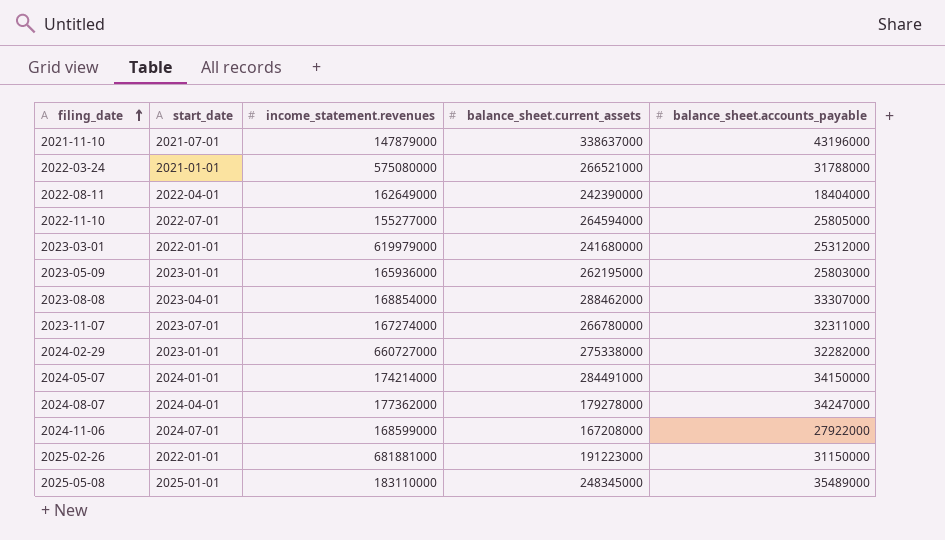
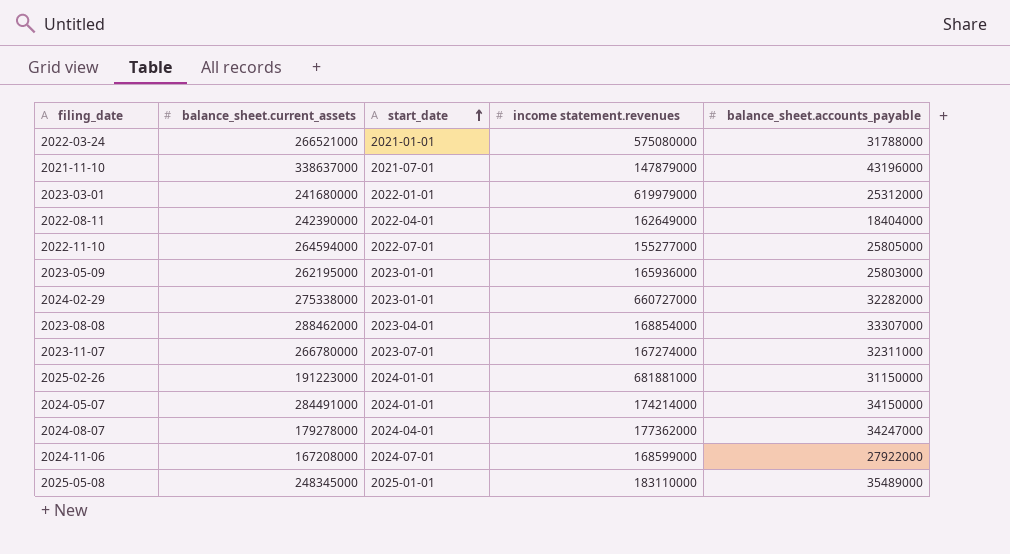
row order: filing_date ascending -> start_date ascending
column balance_sheet.current_assets | position: 4 -> 2
column name: income_statement.revenues -> income statement.revenues
2025-02-26 | start_date: 2022-01-01 -> 2024-01-01

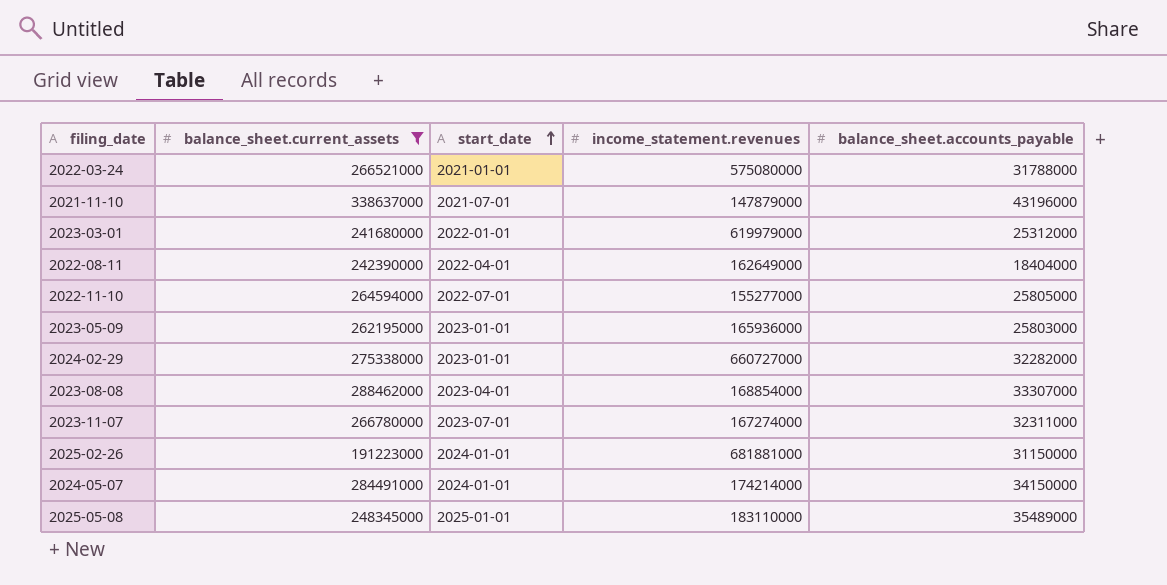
filter: none -> balance_sheet.current_assets >= 191223000
column name: income statement.revenues -> income_statement.revenues

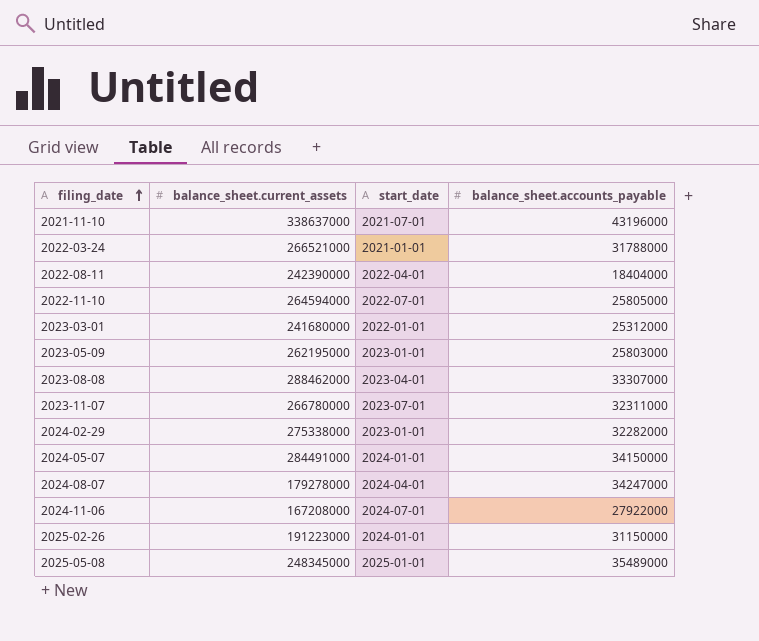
filter: balance_sheet.current_assets >= 191223000 -> none
row order: start_date ascending -> filing_date ascending
column income_statement.revenues | position: 4 -> none

